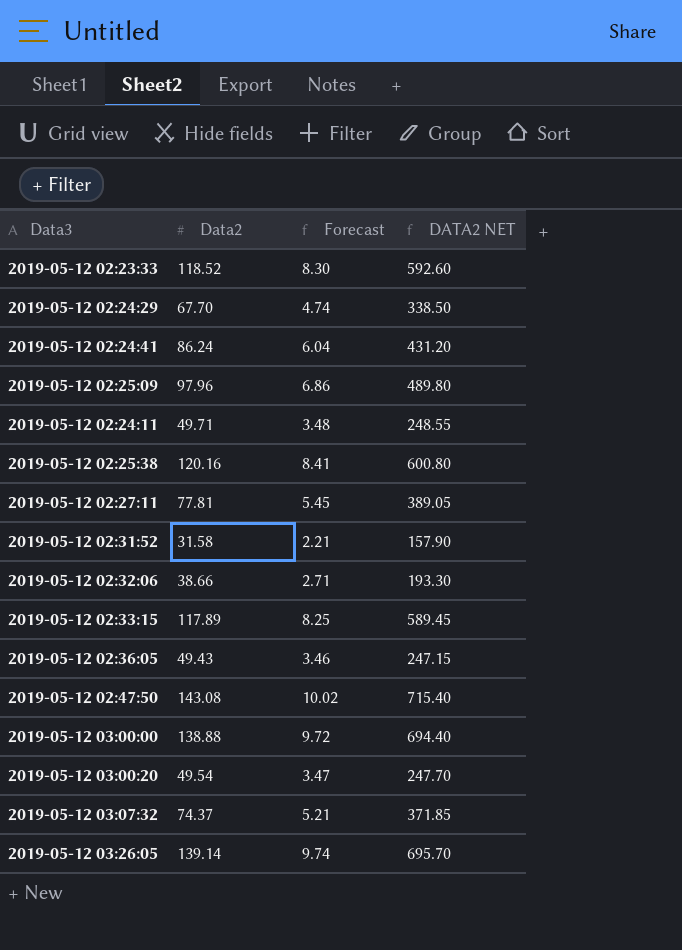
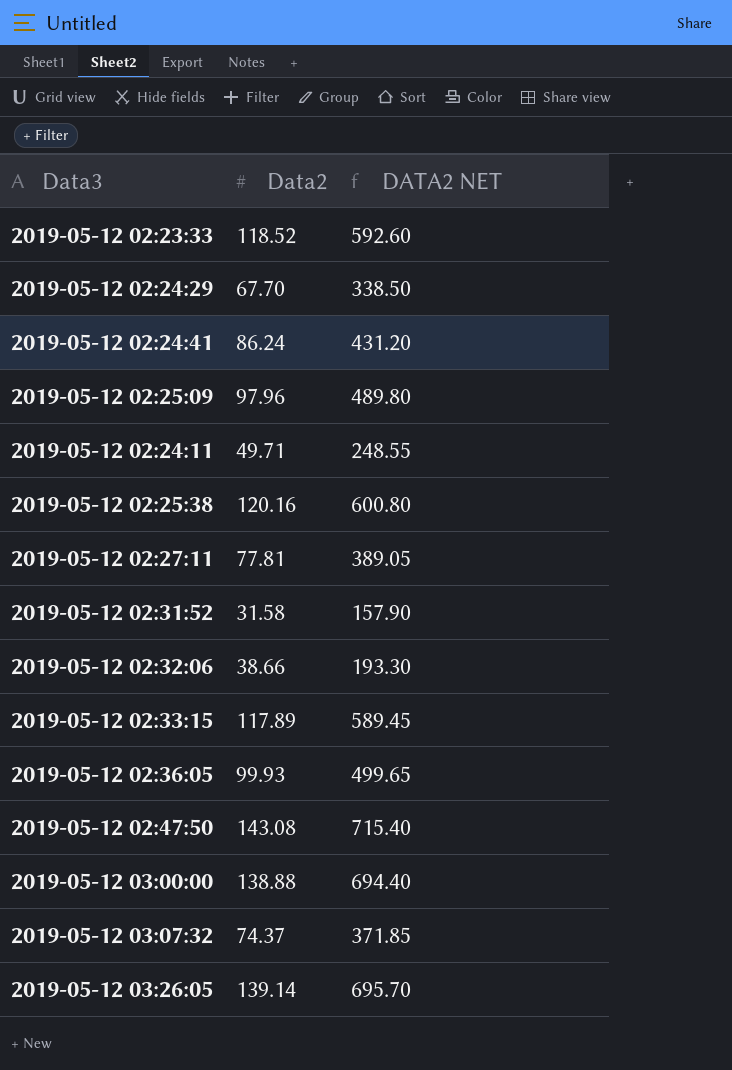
column Forecast | formula: [Data2] * 0.07 -> none
row 2019-05-12 03:00:20: 49.54 | 3.47 | 247.70 -> none
2019-05-12 02:36:05 | Data2: 49.43 -> 99.93
2019-05-12 02:36:05 | DATA2 NET: 247.15 -> 499.65

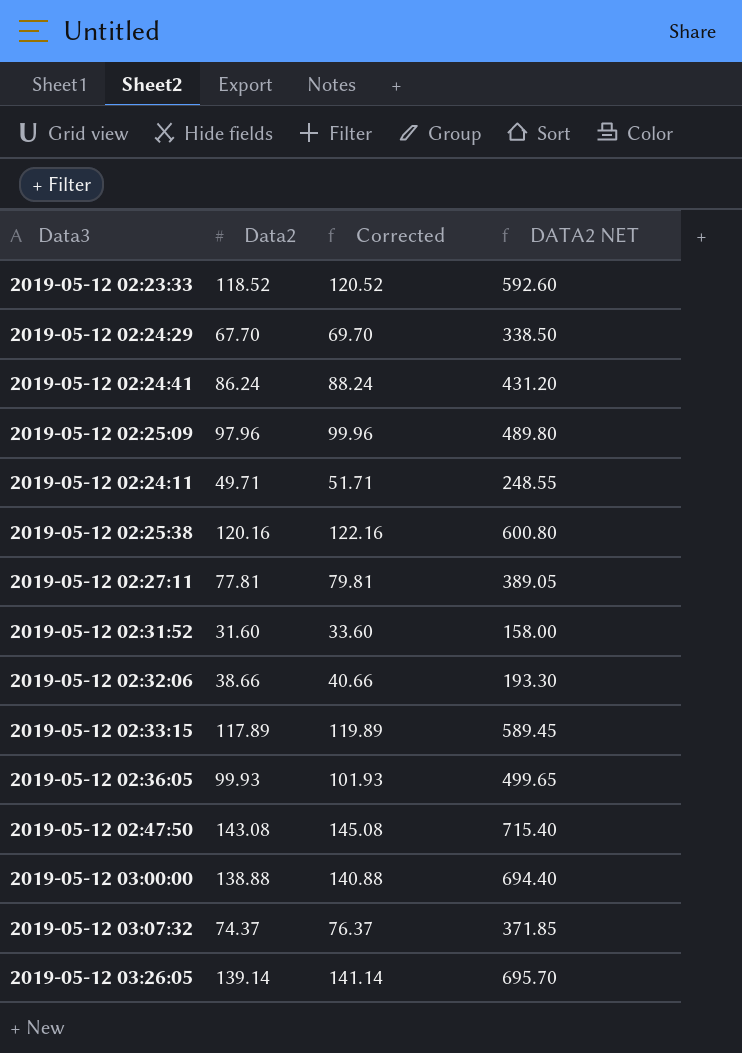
column Corrected | formula: none -> [Data2] + 2
2019-05-12 02:31:52 | Data2: 31.58 -> 31.60
2019-05-12 02:31:52 | DATA2 NET: 157.90 -> 158.00

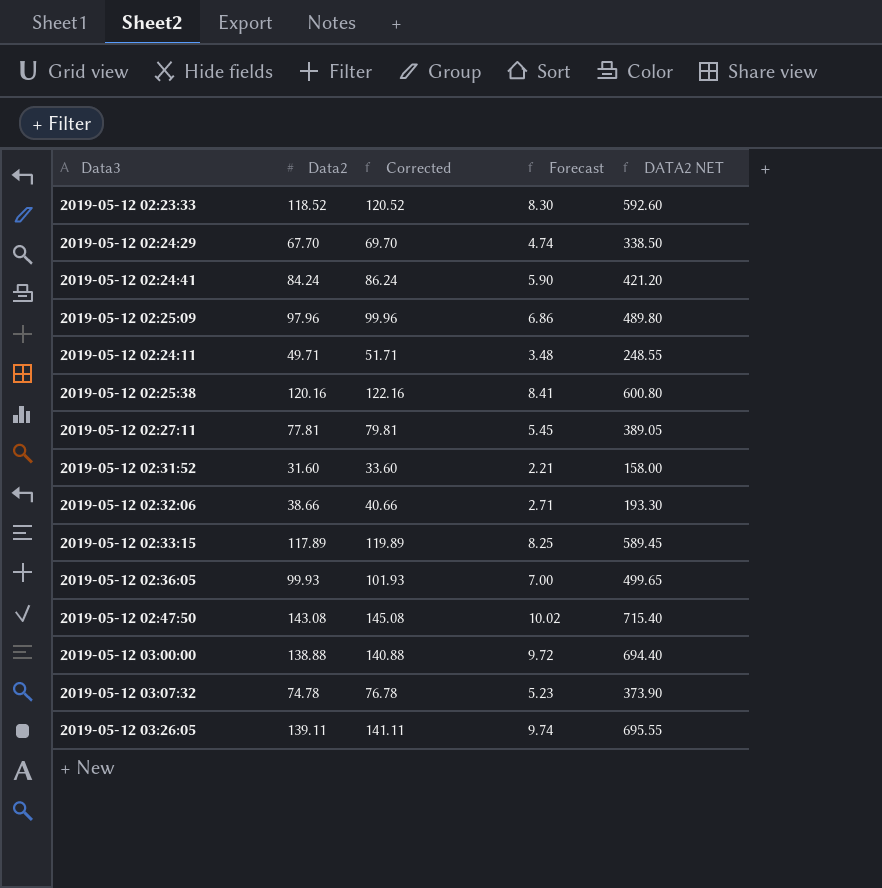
column Forecast | formula: none -> [Data2] * 0.07
2019-05-12 02:24:41 | Data2: 86.24 -> 84.24
2019-05-12 02:24:41 | Corrected: 88.24 -> 86.24
2019-05-12 02:24:41 | DATA2 NET: 431.20 -> 421.20
2019-05-12 03:07:32 | Data2: 74.37 -> 74.78
2019-05-12 03:07:32 | Corrected: 76.37 -> 76.78
2019-05-12 03:07:32 | DATA2 NET: 371.85 -> 373.90
2019-05-12 03:26:05 | Data2: 139.14 -> 139.11
2019-05-12 03:26:05 | Corrected: 141.14 -> 141.11
2019-05-12 03:26:05 | DATA2 NET: 695.70 -> 695.55

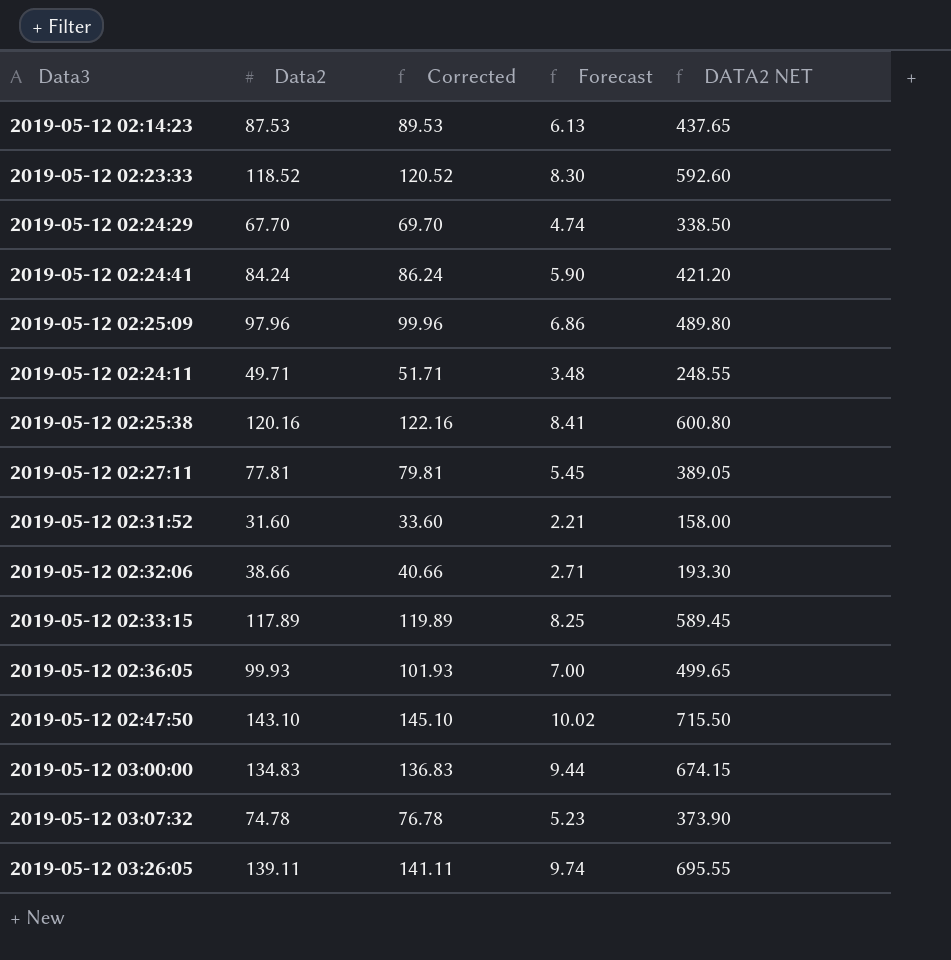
row 2019-05-12 02:14:23: none -> 87.53 | 89.53 | 6.13 | 437.65
2019-05-12 02:47:50 | Data2: 143.08 -> 143.10
2019-05-12 02:47:50 | Corrected: 145.08 -> 145.10
2019-05-12 02:47:50 | DATA2 NET: 715.40 -> 715.50
2019-05-12 03:00:00 | Data2: 138.88 -> 134.83
2019-05-12 03:00:00 | Corrected: 140.88 -> 136.83
2019-05-12 03:00:00 | Forecast: 9.72 -> 9.44
2019-05-12 03:00:00 | DATA2 NET: 694.40 -> 674.15

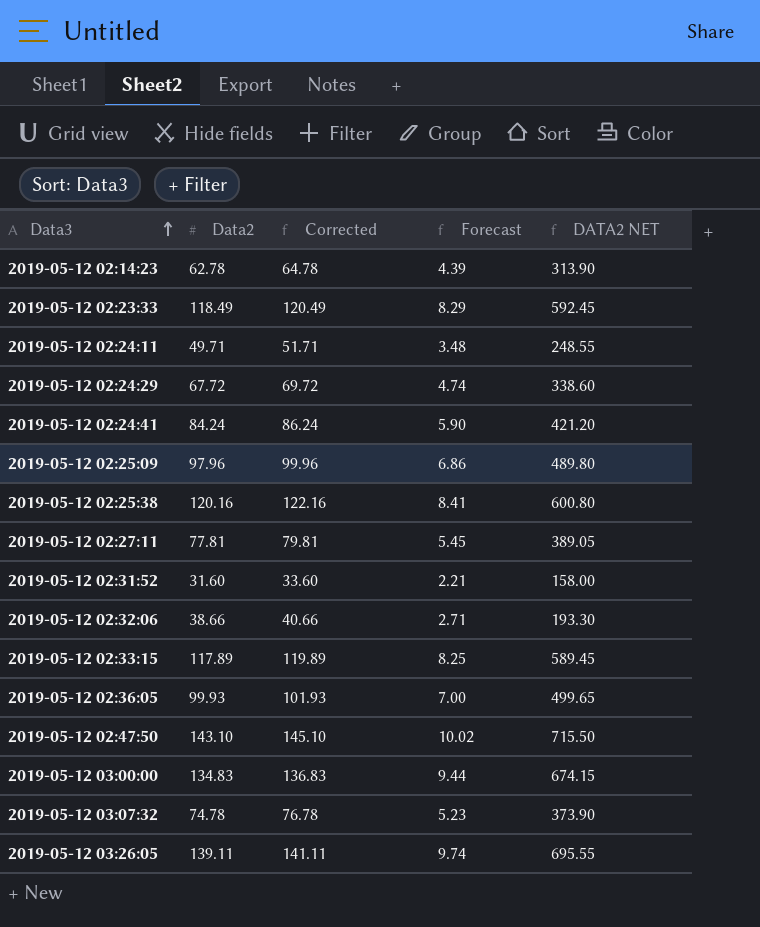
row order: none -> Data3 ascending
2019-05-12 02:14:23 | Data2: 87.53 -> 62.78
2019-05-12 02:14:23 | Corrected: 89.53 -> 64.78
2019-05-12 02:14:23 | Forecast: 6.13 -> 4.39
2019-05-12 02:14:23 | DATA2 NET: 437.65 -> 313.90
2019-05-12 02:23:33 | Data2: 118.52 -> 118.49
2019-05-12 02:23:33 | Corrected: 120.52 -> 120.49
2019-05-12 02:23:33 | Forecast: 8.30 -> 8.29
2019-05-12 02:23:33 | DATA2 NET: 592.60 -> 592.45
2019-05-12 02:24:29 | Data2: 67.70 -> 67.72
2019-05-12 02:24:29 | Corrected: 69.70 -> 69.72
2019-05-12 02:24:29 | DATA2 NET: 338.50 -> 338.60

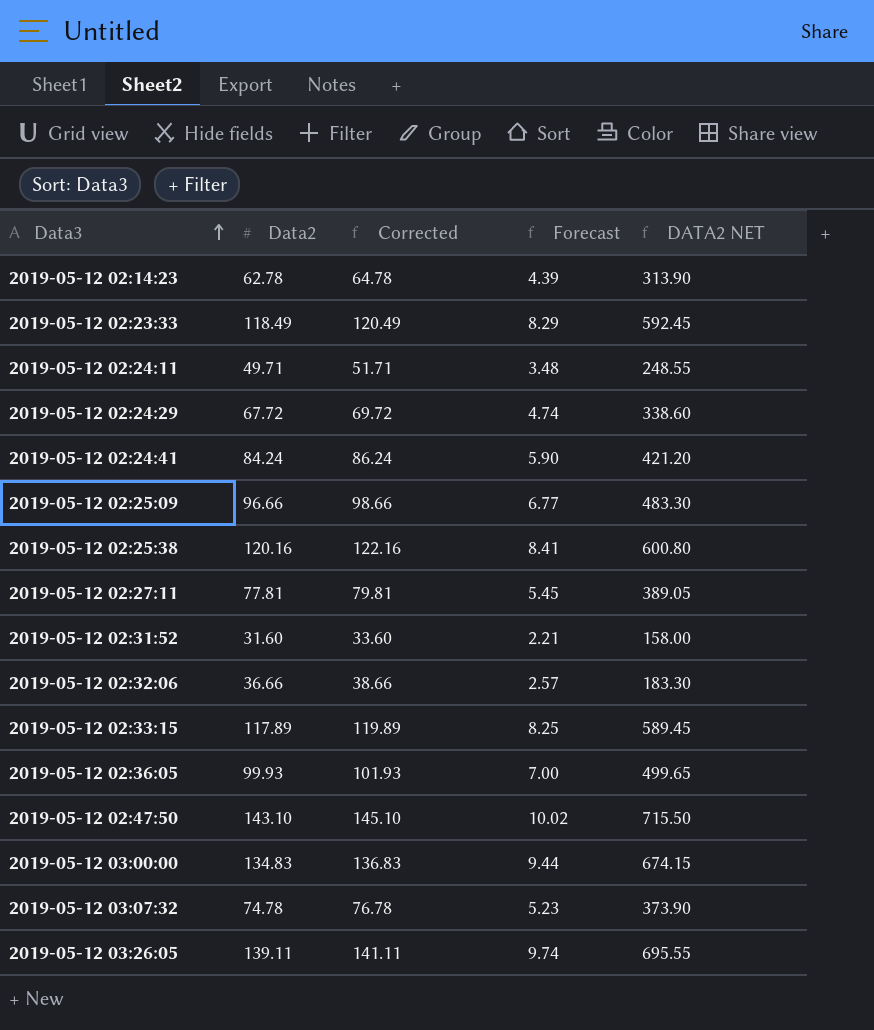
2019-05-12 02:25:09 | Data2: 97.96 -> 96.66
2019-05-12 02:25:09 | Corrected: 99.96 -> 98.66
2019-05-12 02:25:09 | Forecast: 6.86 -> 6.77
2019-05-12 02:25:09 | DATA2 NET: 489.80 -> 483.30
2019-05-12 02:32:06 | Data2: 38.66 -> 36.66
2019-05-12 02:32:06 | Corrected: 40.66 -> 38.66
2019-05-12 02:32:06 | Forecast: 2.71 -> 2.57
2019-05-12 02:32:06 | DATA2 NET: 193.30 -> 183.30

